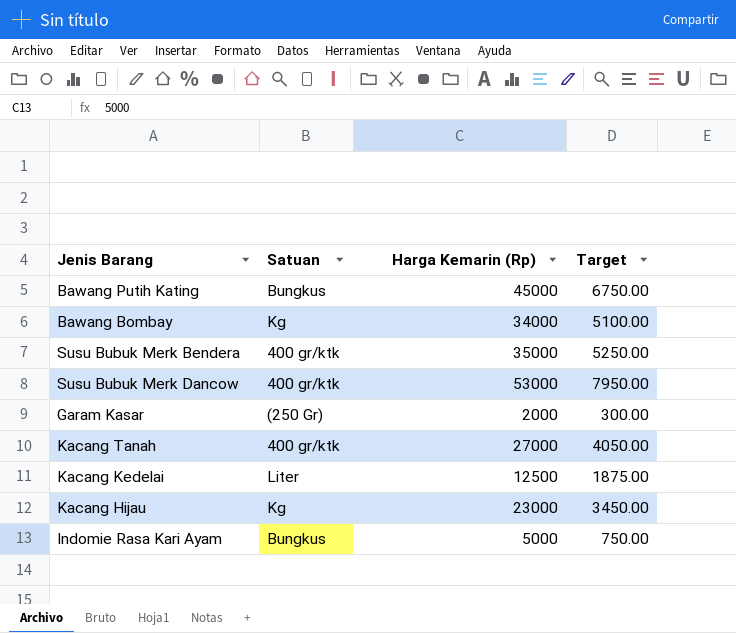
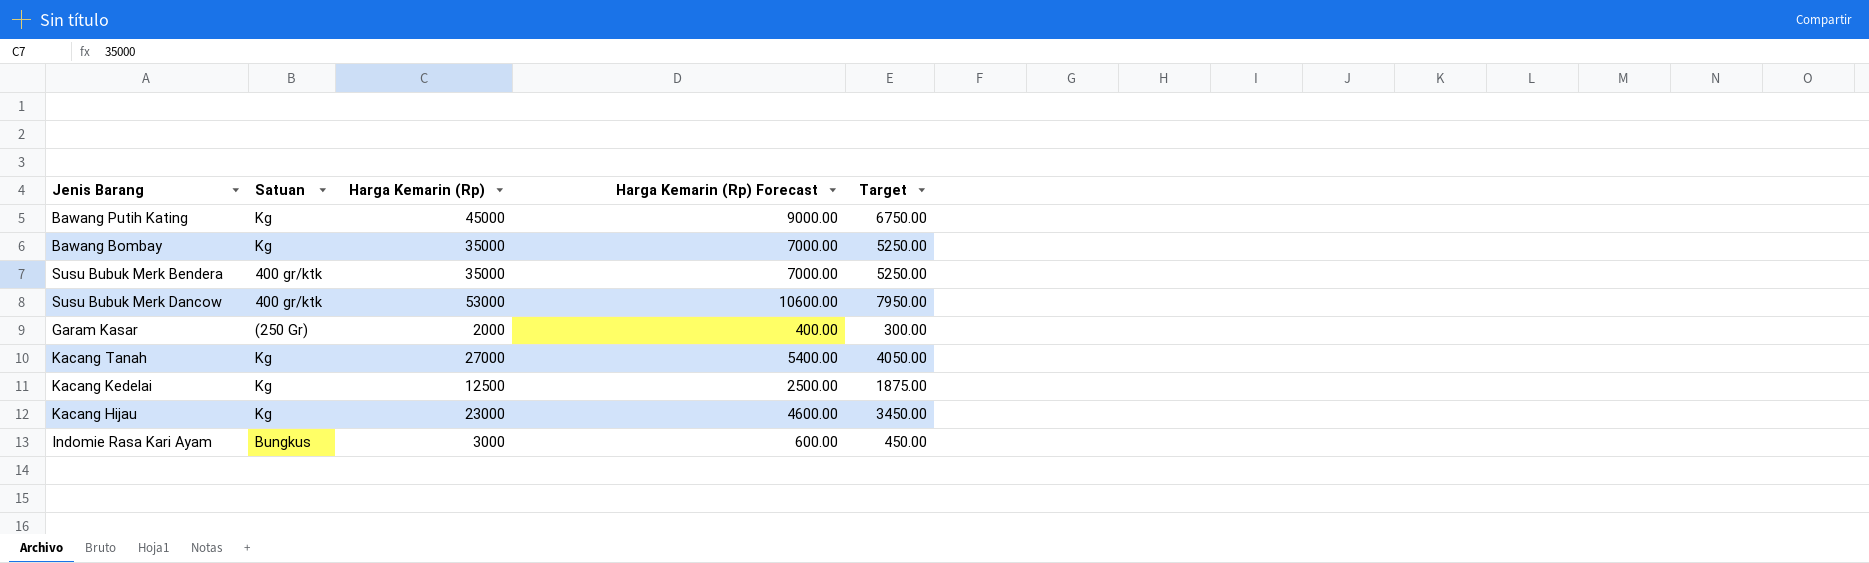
column Harga Kemarin (Rp) Forecast | formula: none -> [Harga Kemarin (Rp)] * 0.2
Bawang Putih Kating | Satuan: Bungkus -> Kg
Bawang Bombay | Harga Kemarin (Rp): 34000 -> 35000
Bawang Bombay | Target: 5100.00 -> 5250.00
Kacang Tanah | Satuan: 400 gr/ktk -> Kg
Kacang Kedelai | Satuan: Liter -> Kg
Indomie Rasa Kari Ayam | Harga Kemarin (Rp): 5000 -> 3000
Indomie Rasa Kari Ayam | Target: 750.00 -> 450.00

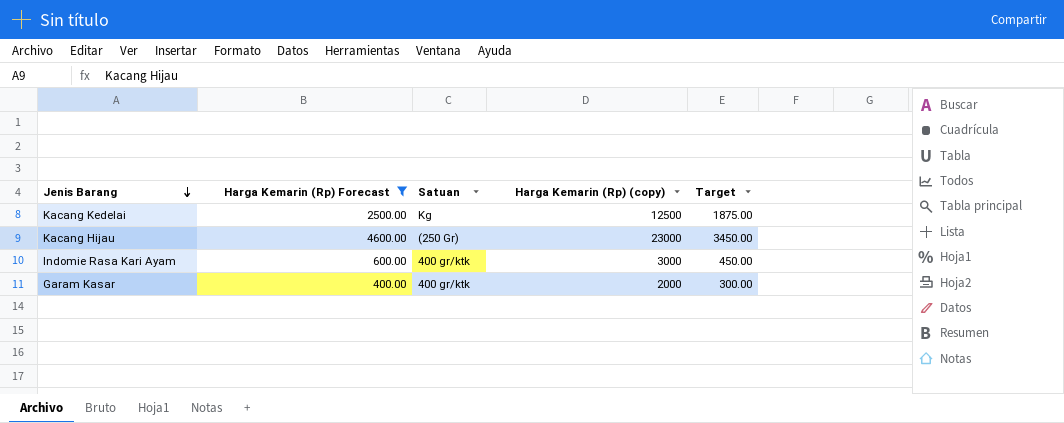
filter: none -> Harga Kemarin (Rp) Forecast <= 4600.00
row order: none -> Jenis Barang descending
column Harga Kemarin (Rp) Forecast | position: 4 -> 2
column name: Harga Kemarin (Rp) -> Harga Kemarin (Rp) (copy)
Kacang Hijau | Satuan: Kg -> (250 Gr)
Indomie Rasa Kari Ayam | Satuan: Bungkus -> 400 gr/ktk
Garam Kasar | Satuan: (250 Gr) -> 400 gr/ktk

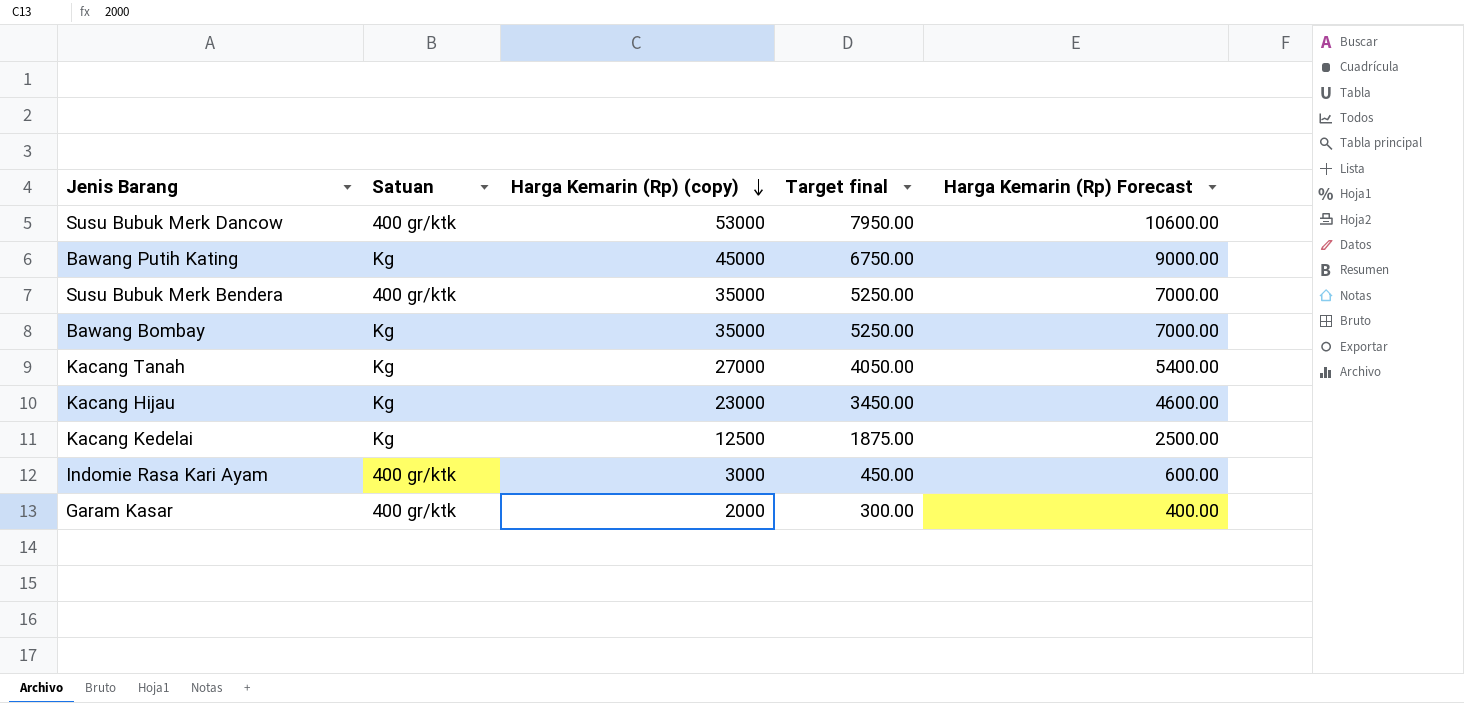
filter: Harga Kemarin (Rp) Forecast <= 4600.00 -> none
row order: Jenis Barang descending -> Harga Kemarin (Rp) (copy) descending
column name: Target -> Target final
column Harga Kemarin (Rp) Forecast | position: 2 -> 5
Kacang Hijau | Satuan: (250 Gr) -> Kg

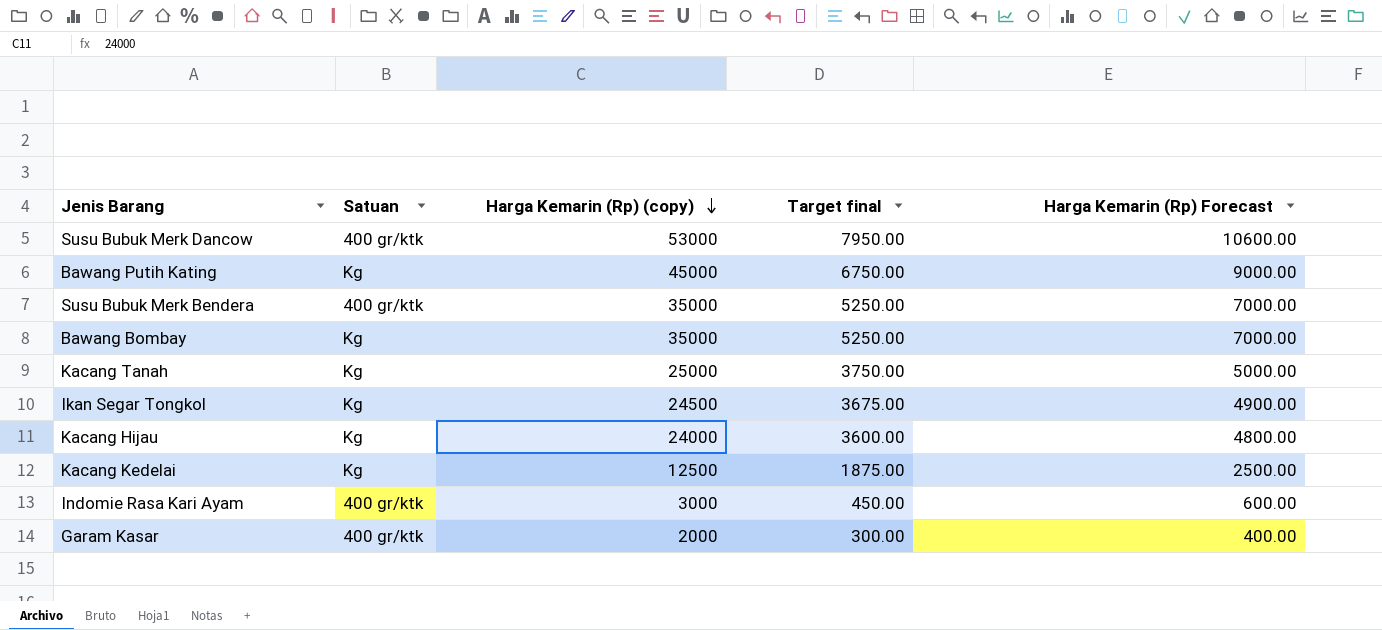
Kacang Tanah | Harga Kemarin (Rp) (copy): 27000 -> 25000
Kacang Tanah | Target final: 4050.00 -> 3750.00
Kacang Tanah | Harga Kemarin (Rp) Forecast: 5400.00 -> 5000.00
row Ikan Segar Tongkol: none -> Kg | 24500 | 3675.00 | 4900.00
Kacang Hijau | Harga Kemarin (Rp) (copy): 23000 -> 24000
Kacang Hijau | Target final: 3450.00 -> 3600.00
Kacang Hijau | Harga Kemarin (Rp) Forecast: 4600.00 -> 4800.00

